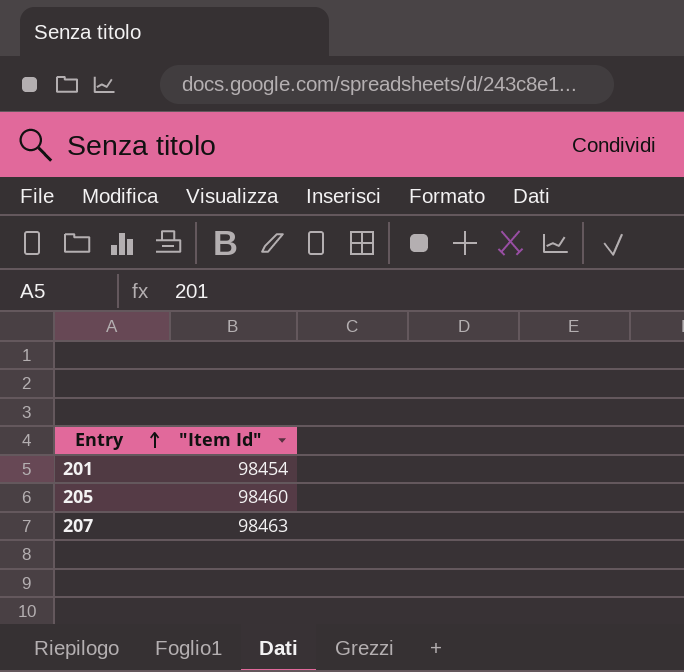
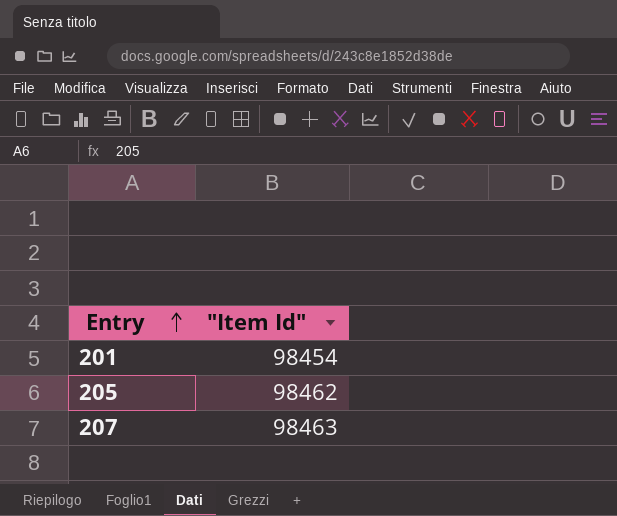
205 | "Item Id": 98460 -> 98462

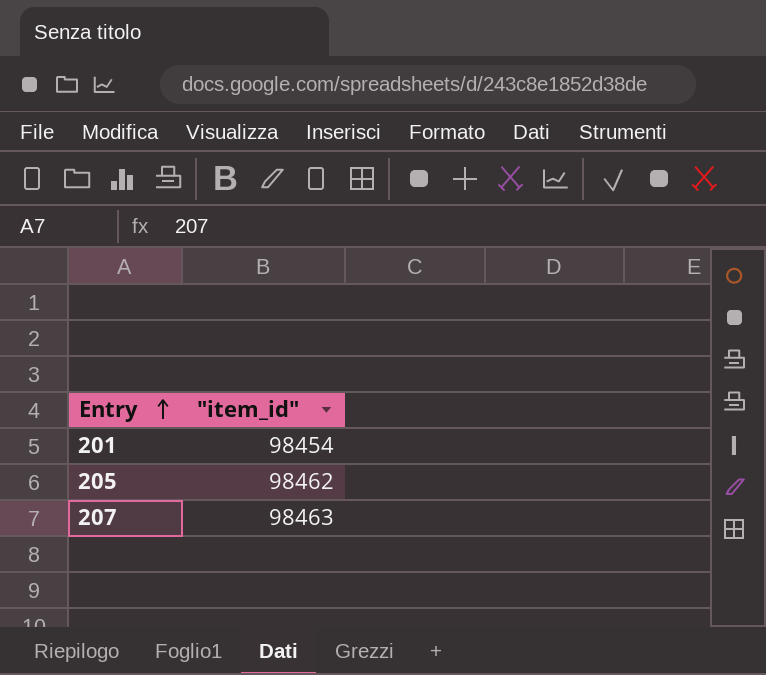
column name: "Item Id" -> "item_id"

